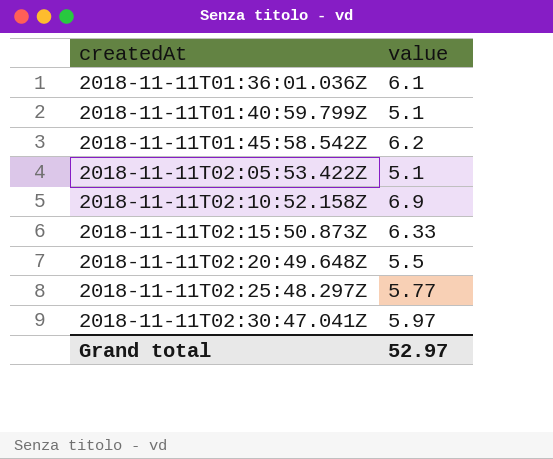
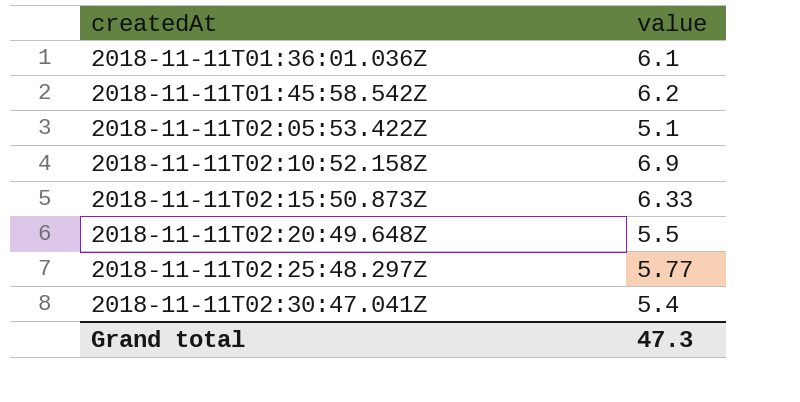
row 2018-11-11T01:40:59.799Z: 5.1 -> none
2018-11-11T02:30:47.041Z | value: 5.97 -> 5.4
Grand total | value: 52.97 -> 47.3

